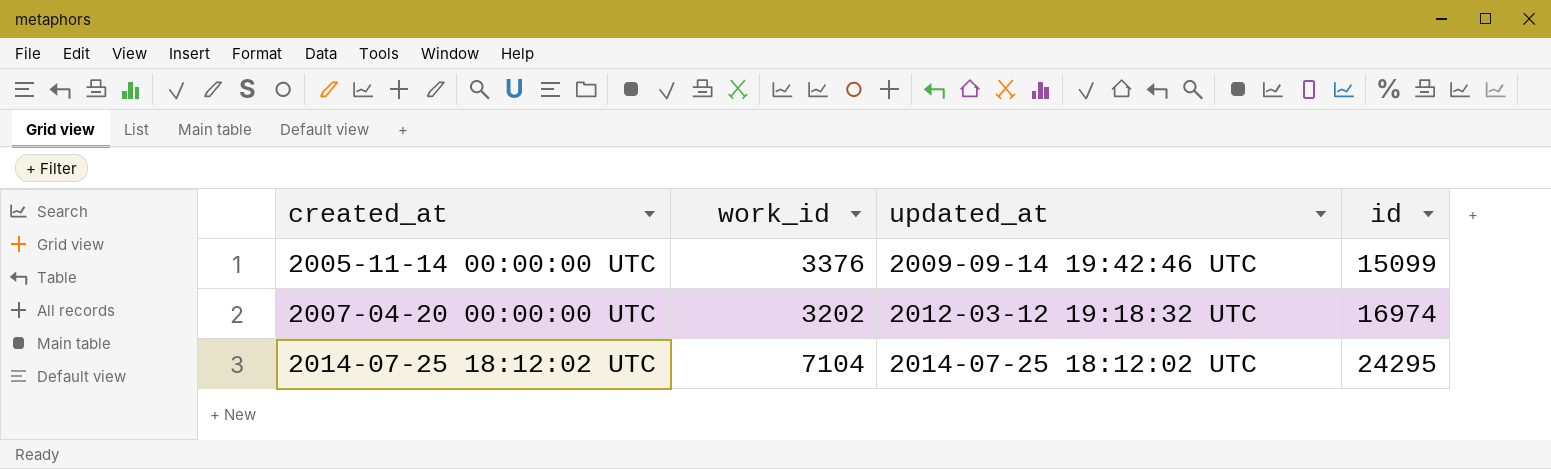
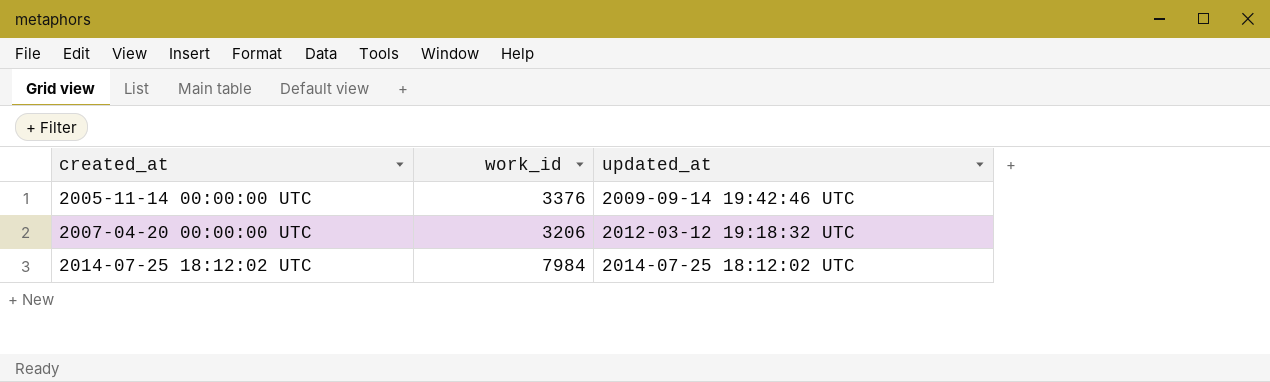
column id | position: 4 -> none
2007-04-20 00:00:00 UTC | work_id: 3202 -> 3206
2014-07-25 18:12:02 UTC | work_id: 7104 -> 7984

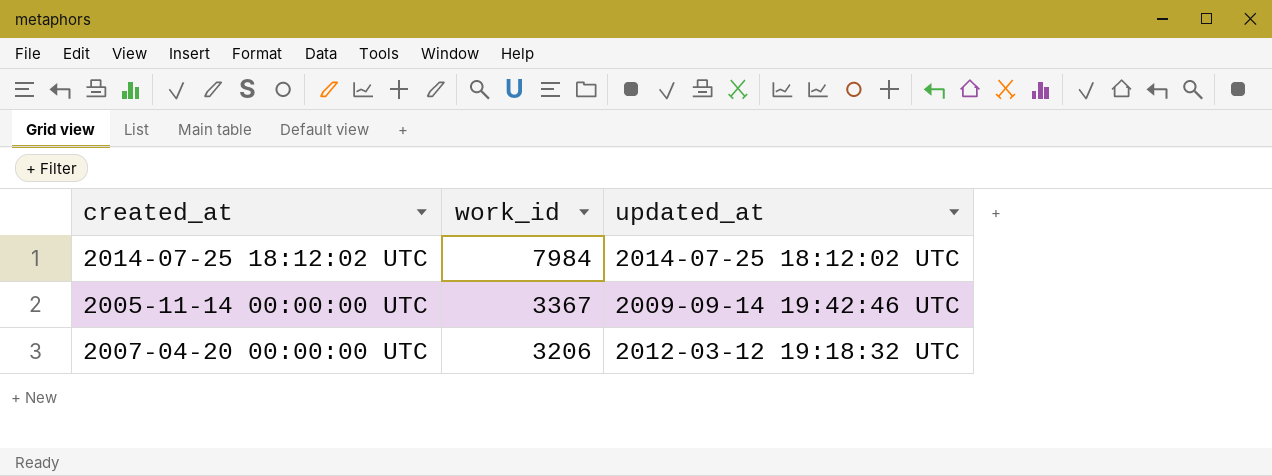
row order: created_at ascending -> work_id descending
2005-11-14 00:00:00 UTC | work_id: 3376 -> 3367

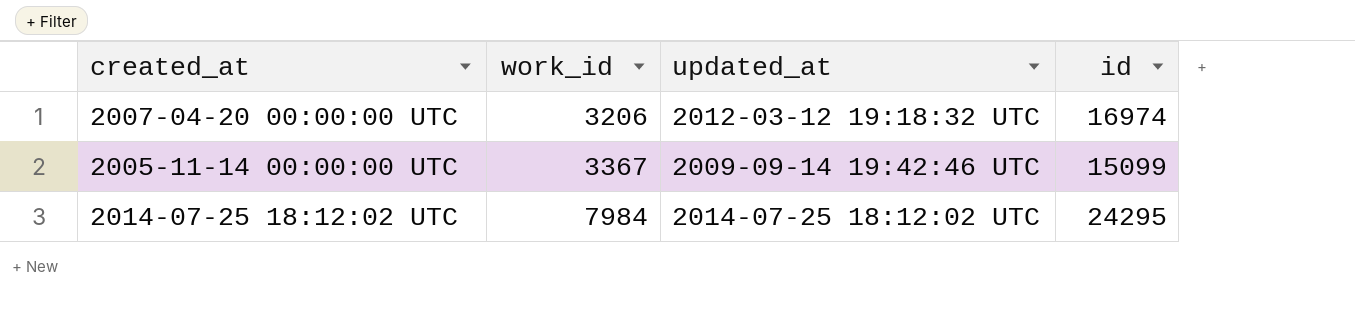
row order: work_id descending -> work_id ascending
column id | position: none -> 4

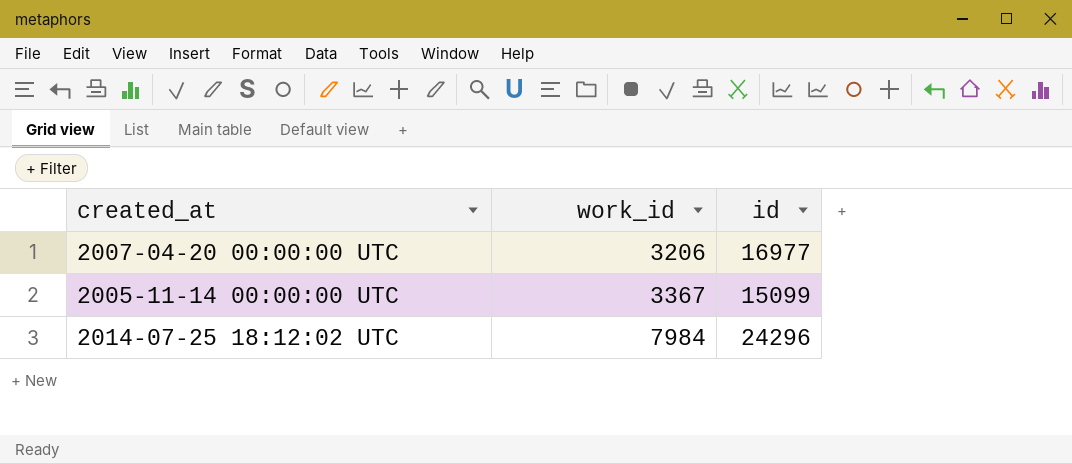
column updated_at | position: 3 -> none
2007-04-20 00:00:00 UTC | id: 16974 -> 16977
2014-07-25 18:12:02 UTC | id: 24295 -> 24296

